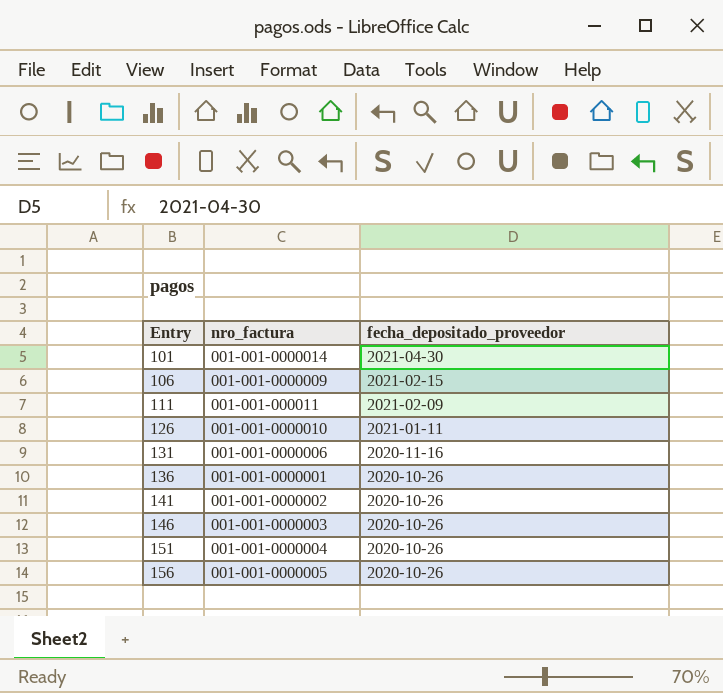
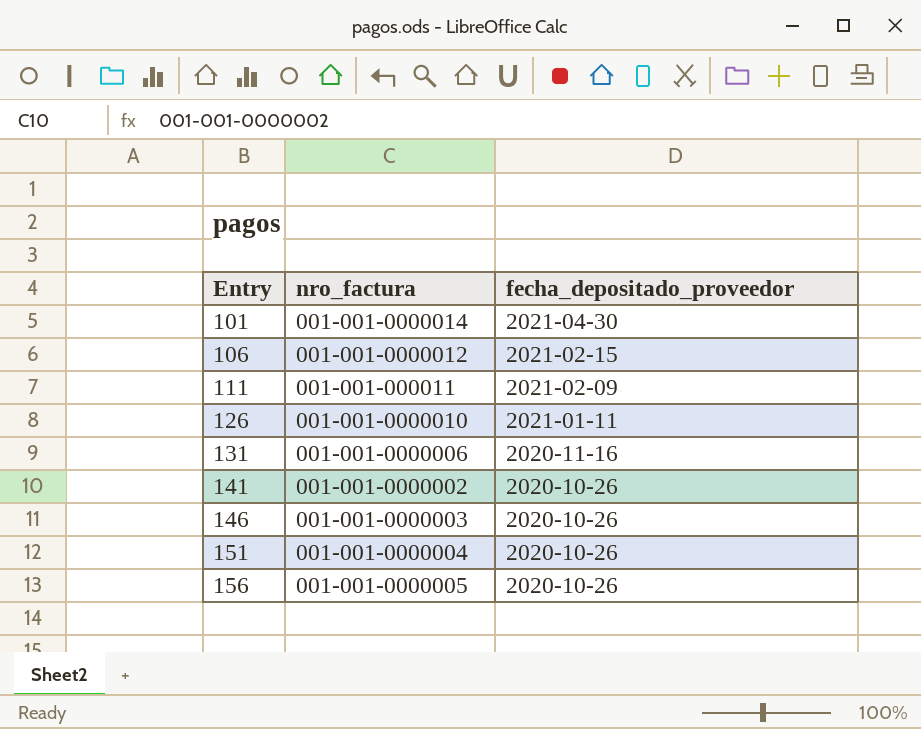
row 136: 001-001-0000001 | 2020-10-26 -> none
106 | nro_factura: 001-001-0000009 -> 001-001-0000012

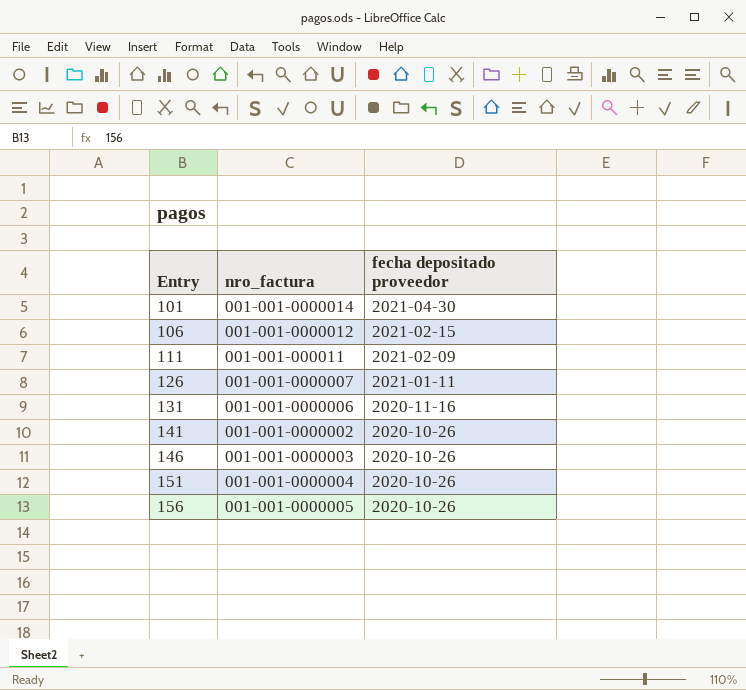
column name: fecha_depositado_proveedor -> fecha depositado proveedor
126 | nro_factura: 001-001-0000010 -> 001-001-0000007

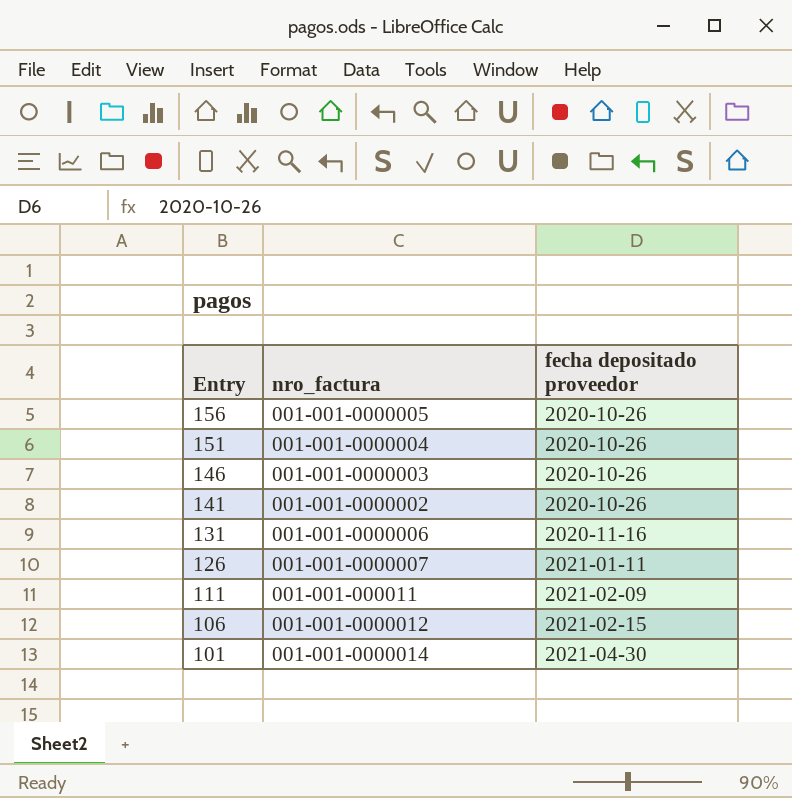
row order: Entry ascending -> Entry descending

